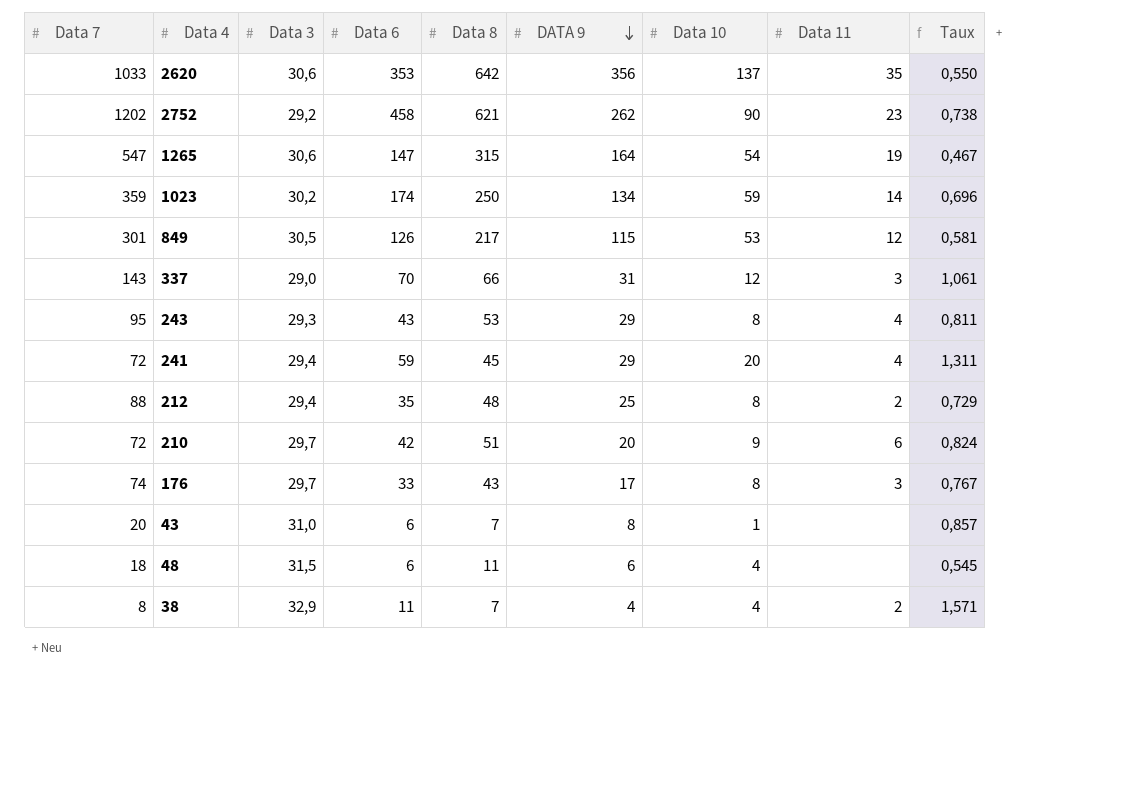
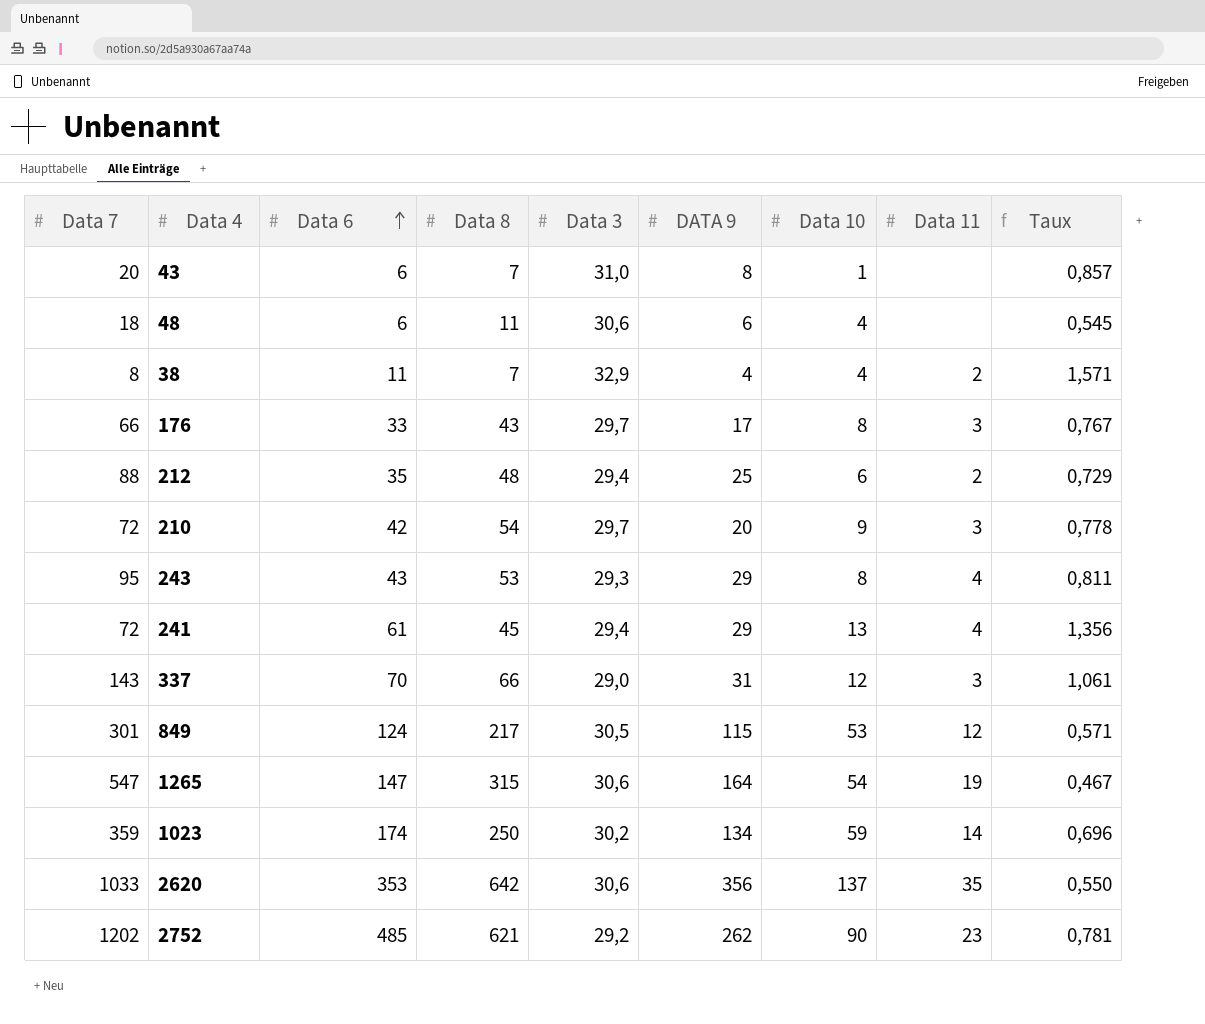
row order: DATA 9 descending -> Data 6 ascending
column Data 3 | position: 3 -> 5
48 | Data 3: 31,5 -> 30,6
176 | Data 7: 74 -> 66
212 | Data 10: 8 -> 6
210 | Data 8: 51 -> 54
210 | Data 11: 6 -> 3
210 | Taux: 0,824 -> 0,778
241 | Data 6: 59 -> 61
241 | Data 10: 20 -> 13
241 | Taux: 1,311 -> 1,356
849 | Data 6: 126 -> 124
849 | Taux: 0,581 -> 0,571
2752 | Data 6: 458 -> 485
2752 | Taux: 0,738 -> 0,781

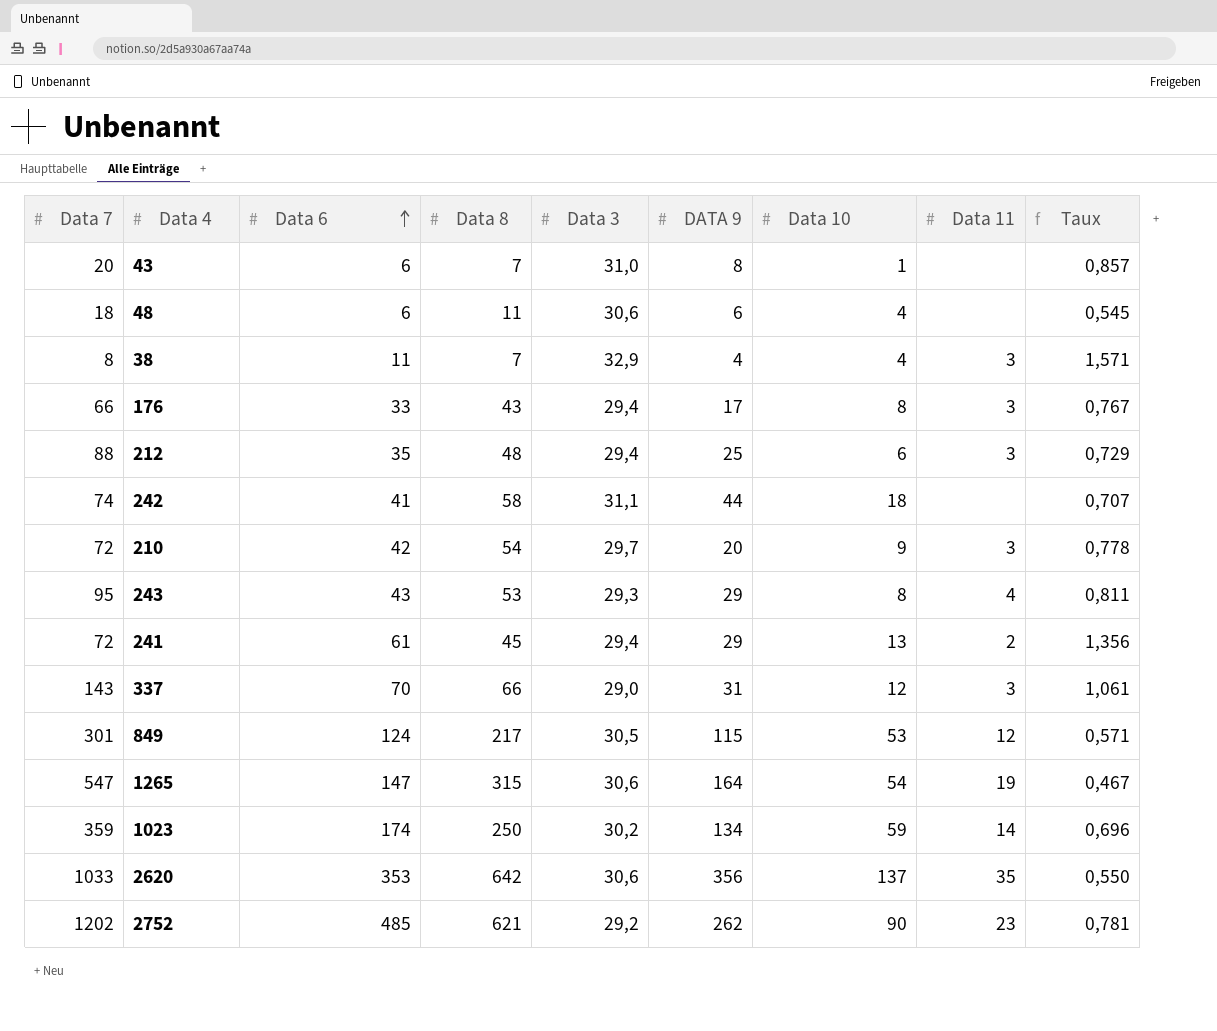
38 | Data 11: 2 -> 3
176 | Data 3: 29,7 -> 29,4
212 | Data 11: 2 -> 3
row 242: none -> 74 | 41 | 58 | 31,1 | 44 | 18 | none | 0,707
241 | Data 11: 4 -> 2

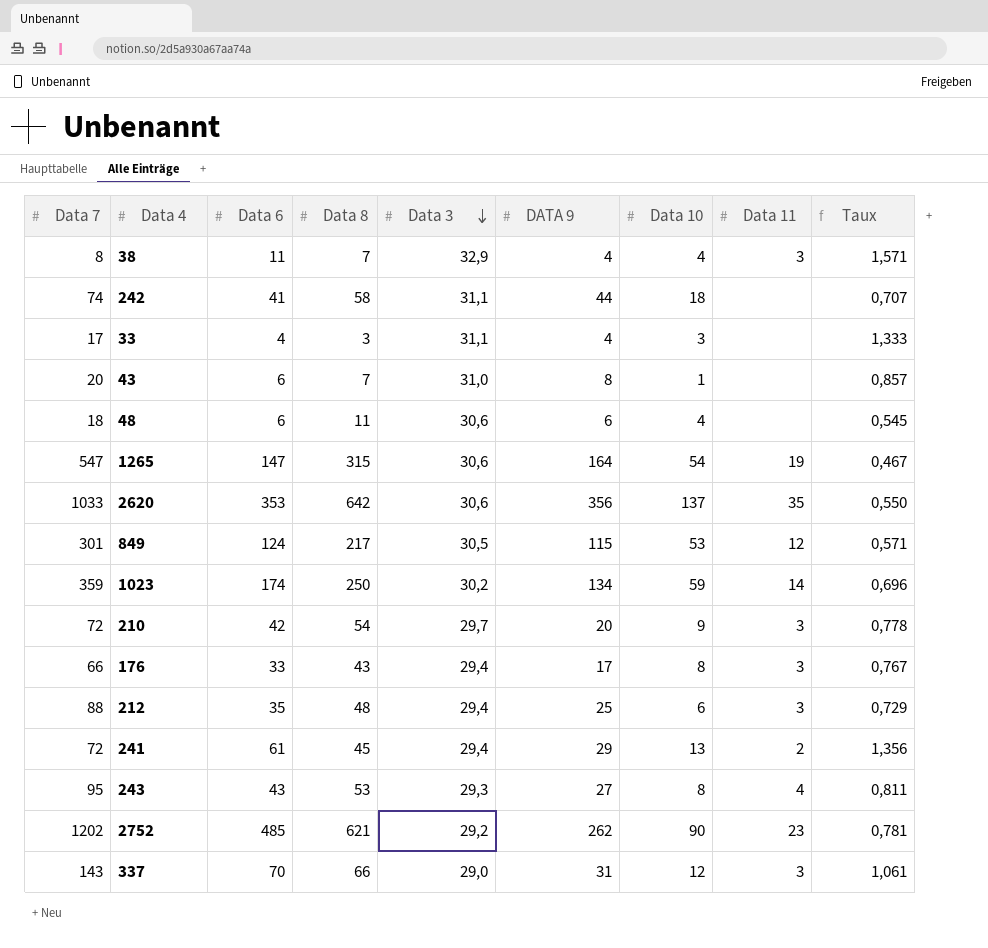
row order: Data 6 ascending -> Data 3 descending
row 33: none -> 17 | 4 | 3 | 31,1 | 4 | 3 | none | 1,333
243 | DATA 9: 29 -> 27

